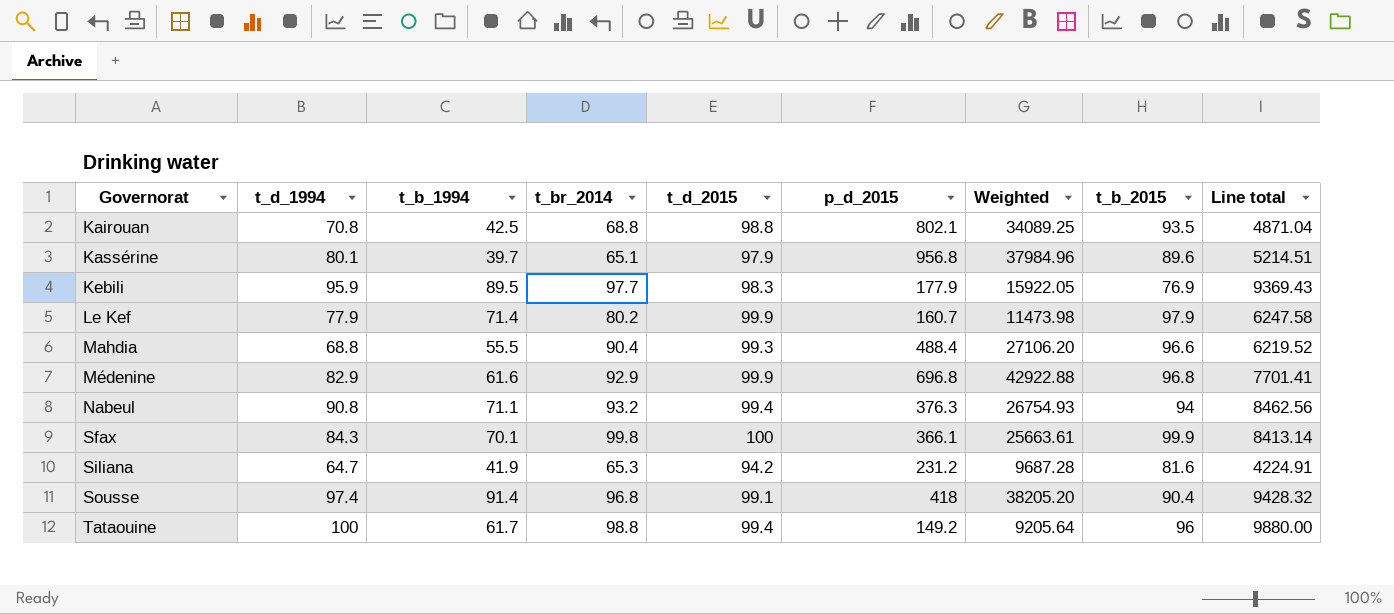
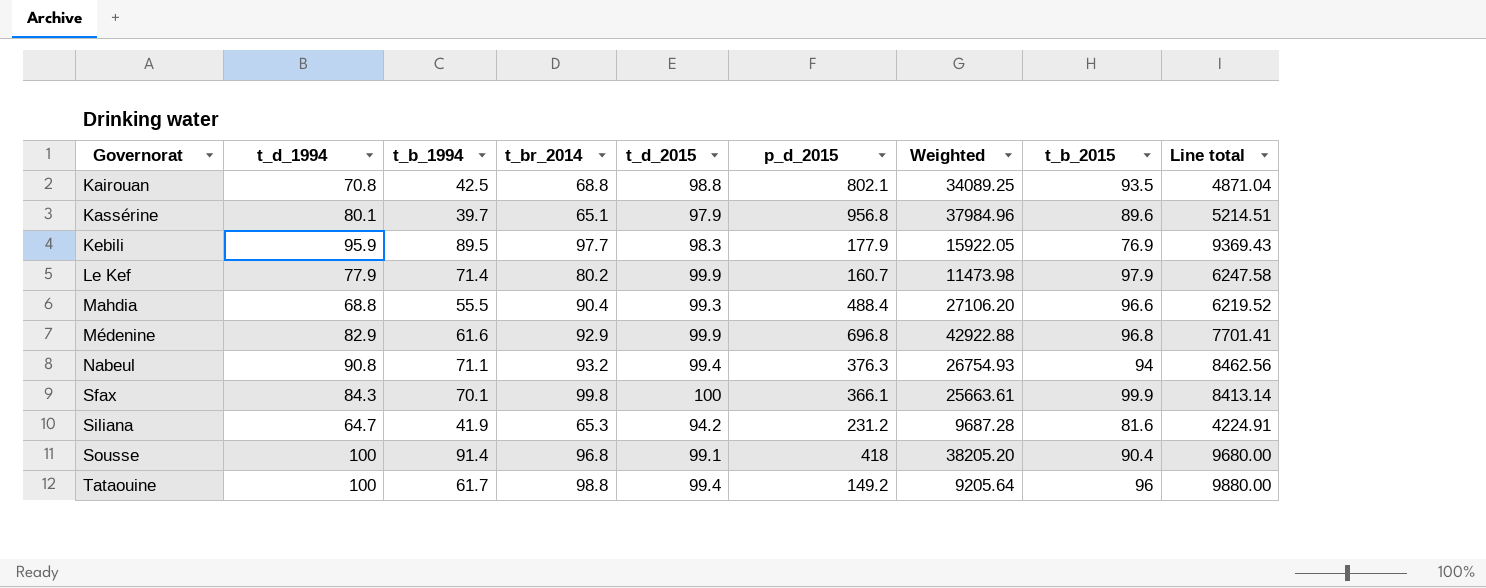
Sousse | t_d_1994: 97.4 -> 100
Sousse | Line total: 9428.32 -> 9680.00

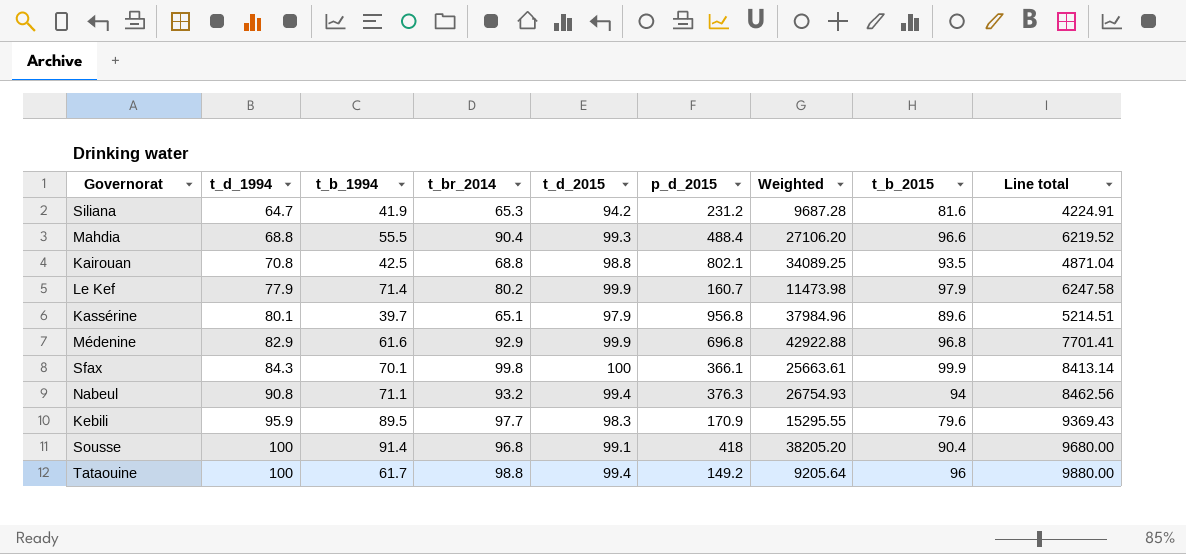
row order: Governorat ascending -> t_d_1994 ascending
Kebili | p_d_2015: 177.9 -> 170.9
Kebili | Weighted: 15922.05 -> 15295.55
Kebili | t_b_2015: 76.9 -> 79.6

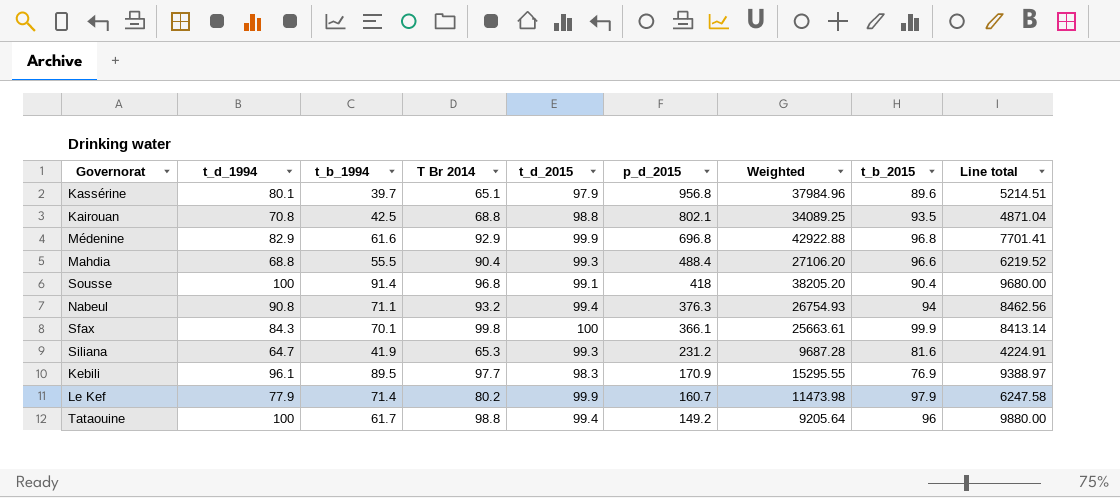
row order: t_d_1994 ascending -> p_d_2015 descending
column name: t_br_2014 -> T Br 2014
Siliana | t_d_2015: 94.2 -> 99.3
Kebili | t_d_1994: 95.9 -> 96.1
Kebili | t_b_2015: 79.6 -> 76.9
Kebili | Line total: 9369.43 -> 9388.97

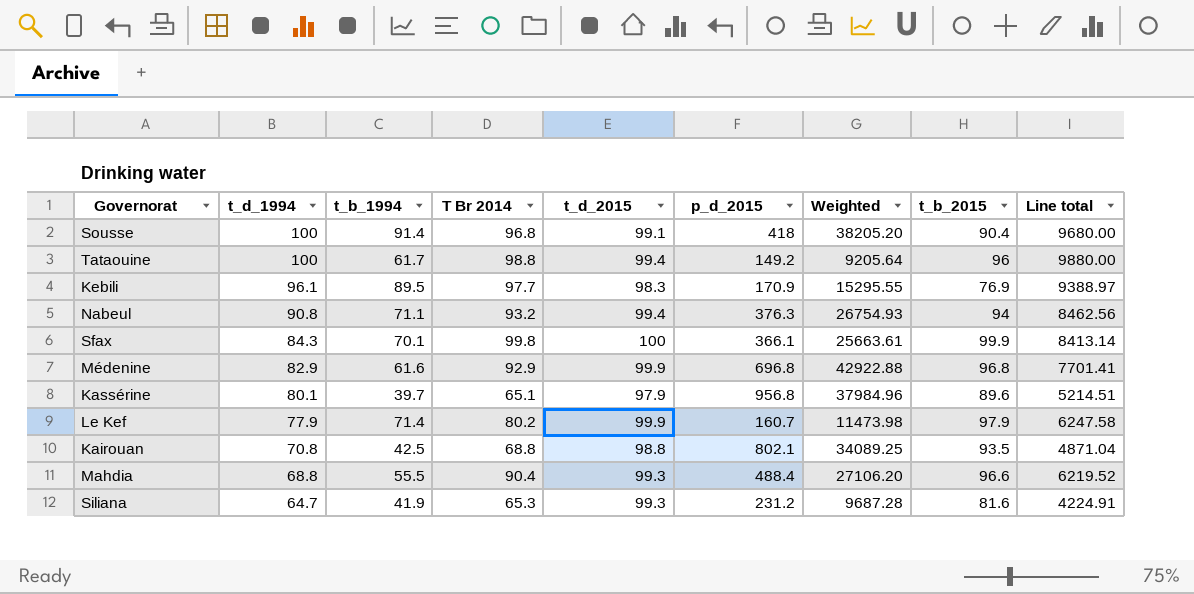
row order: p_d_2015 descending -> t_d_1994 descending

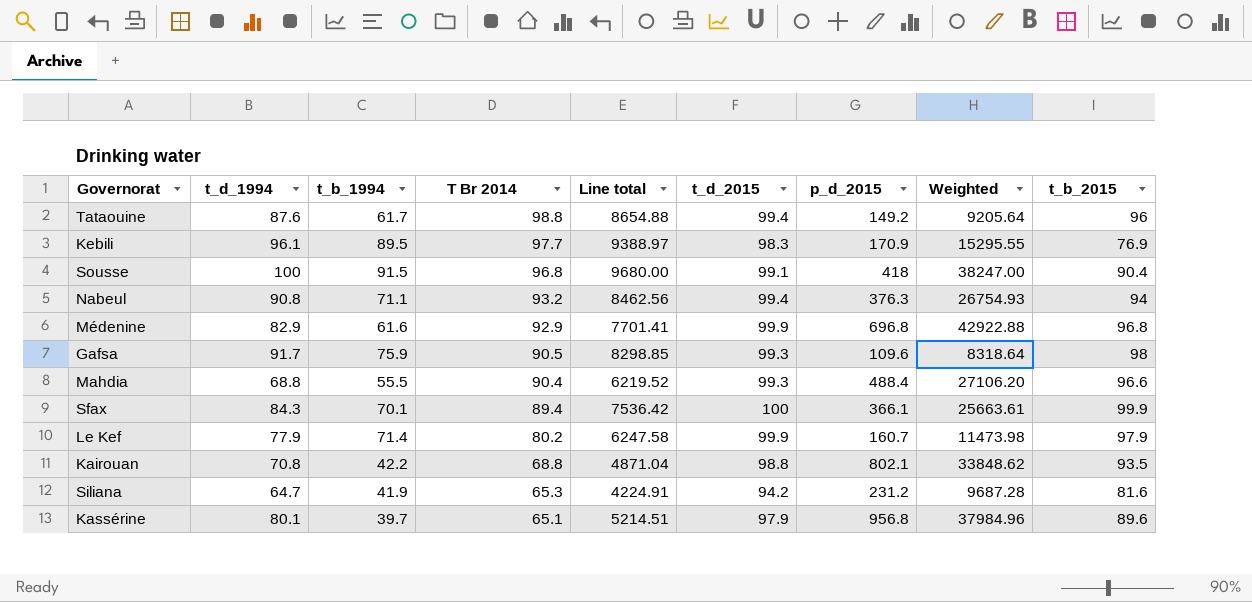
row order: t_d_1994 descending -> T Br 2014 descending
column Line total | position: 9 -> 5
Tataouine | t_d_1994: 100 -> 87.6
Tataouine | Line total: 9880.00 -> 8654.88
Sousse | t_b_1994: 91.4 -> 91.5
Sousse | Weighted: 38205.20 -> 38247.00
row Gafsa: none -> 91.7 | 75.9 | 90.5 | 8298.85 | 99.3 | 109.6 | 8318.64 | 98
Sfax | T Br 2014: 99.8 -> 89.4
Sfax | Line total: 8413.14 -> 7536.42
Kairouan | t_b_1994: 42.5 -> 42.2
Kairouan | Weighted: 34089.25 -> 33848.62
Siliana | t_d_2015: 99.3 -> 94.2

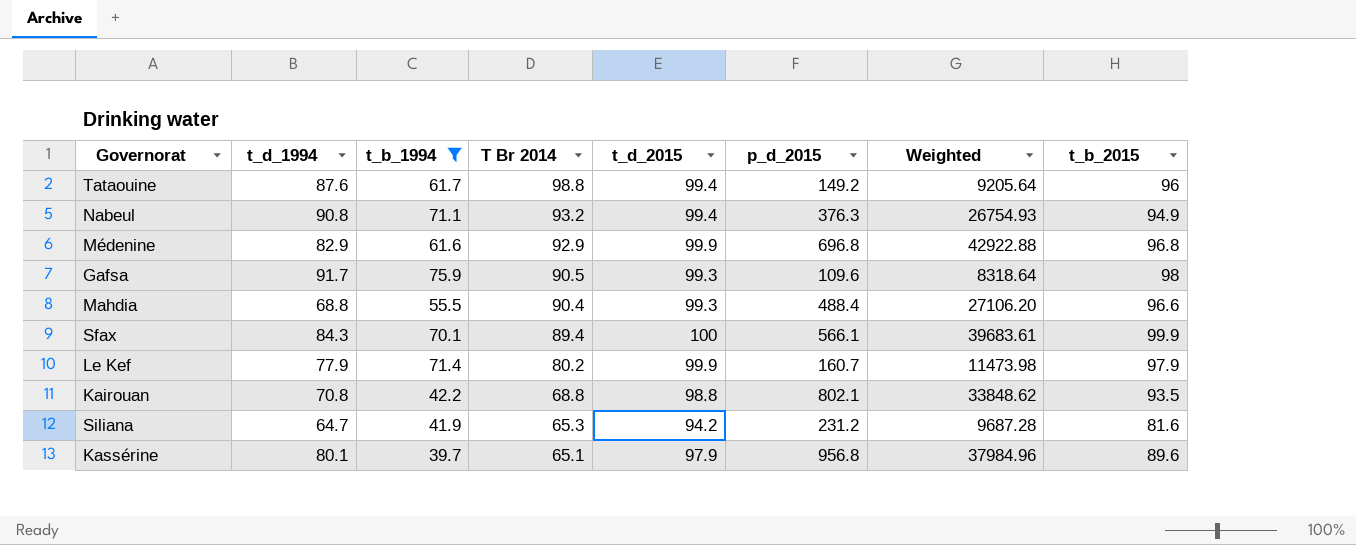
filter: none -> t_b_1994 <= 75.9
column Line total | formula: [t_d_1994] * [T Br 2014] -> none
Nabeul | t_b_2015: 94 -> 94.9
Sfax | p_d_2015: 366.1 -> 566.1
Sfax | Weighted: 25663.61 -> 39683.61

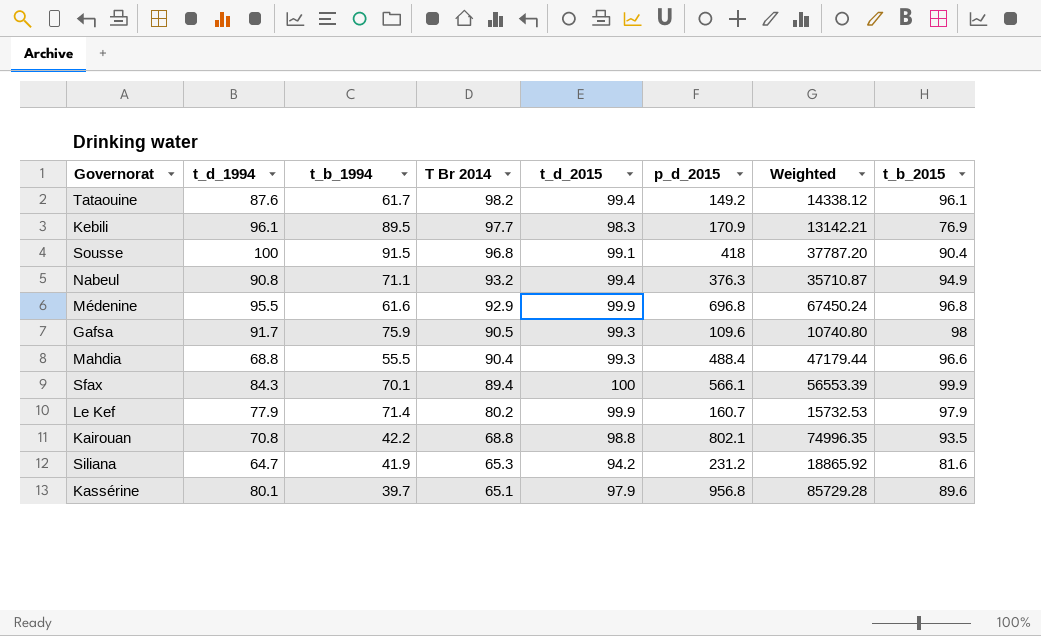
filter: t_b_1994 <= 75.9 -> none
column Weighted | formula: [t_b_1994] * [p_d_2015] -> [p_d_2015] * [t_b_2015]
Tataouine | T Br 2014: 98.8 -> 98.2
Tataouine | t_b_2015: 96 -> 96.1
Médenine | t_d_1994: 82.9 -> 95.5

